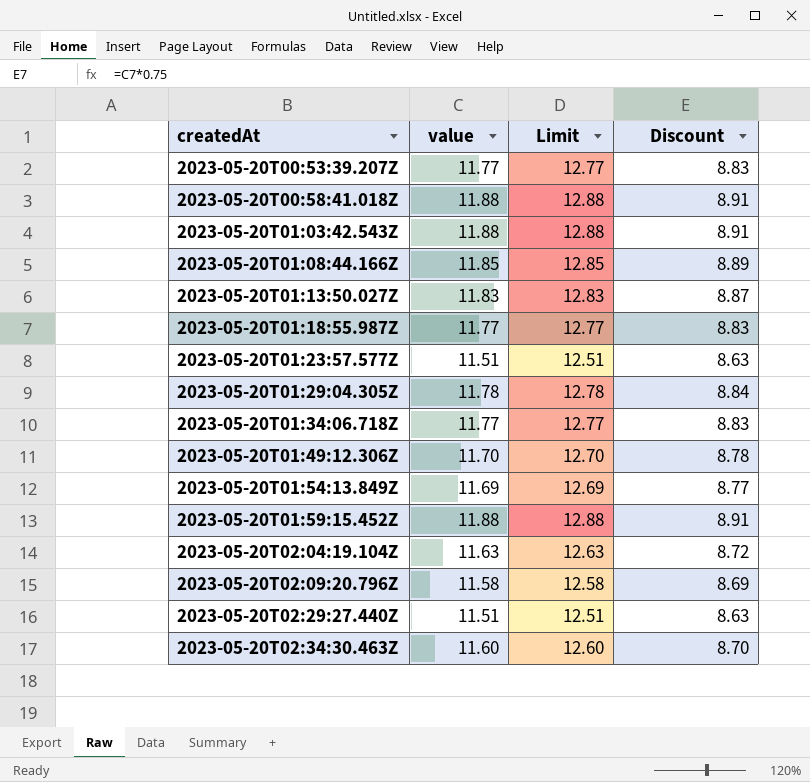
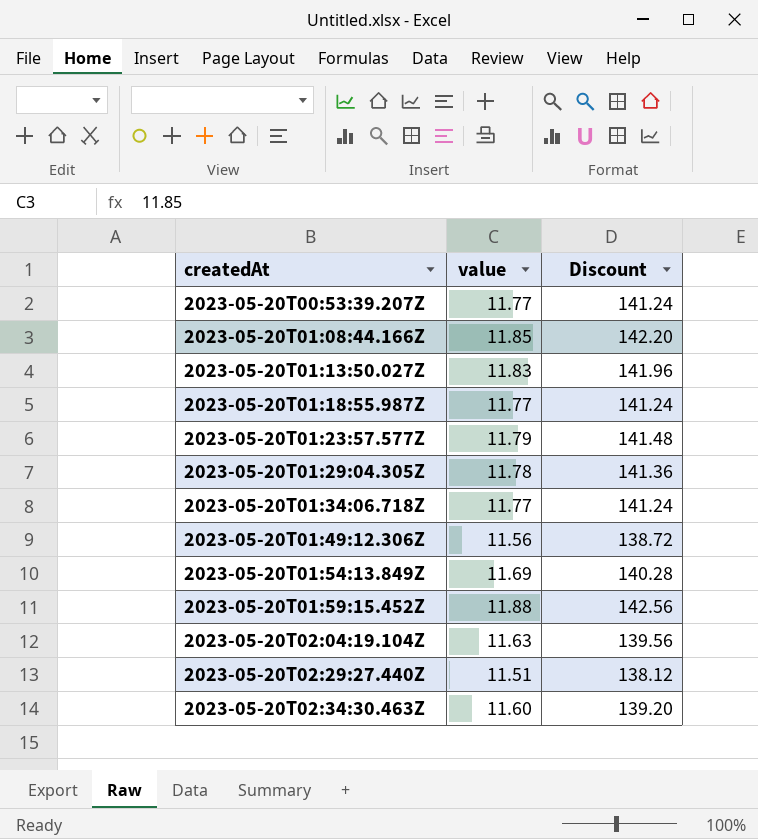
column Limit | formula: [value] + 1 -> none
column Discount | formula: [value] * 0.75 -> [value] * 12
row 2023-05-20T00:58:41.018Z: 11.88 | 12.88 | 8.91 -> none
row 2023-05-20T01:03:42.543Z: 11.88 | 12.88 | 8.91 -> none
row 2023-05-20T02:09:20.796Z: 11.58 | 12.58 | 8.69 -> none
2023-05-20T01:23:57.577Z | value: 11.51 -> 11.79
2023-05-20T01:49:12.306Z | value: 11.70 -> 11.56

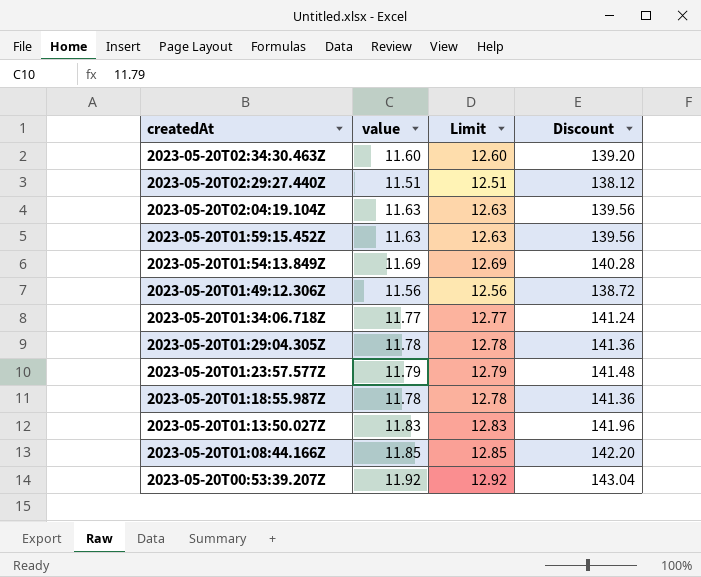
row order: createdAt ascending -> createdAt descending
column Limit | formula: none -> [value] + 1
2023-05-20T01:59:15.452Z | value: 11.88 -> 11.63
2023-05-20T01:59:15.452Z | Discount: 142.56 -> 139.56
2023-05-20T01:18:55.987Z | value: 11.77 -> 11.78
2023-05-20T01:18:55.987Z | Discount: 141.24 -> 141.36
2023-05-20T00:53:39.207Z | value: 11.77 -> 11.92
2023-05-20T00:53:39.207Z | Discount: 141.24 -> 143.04

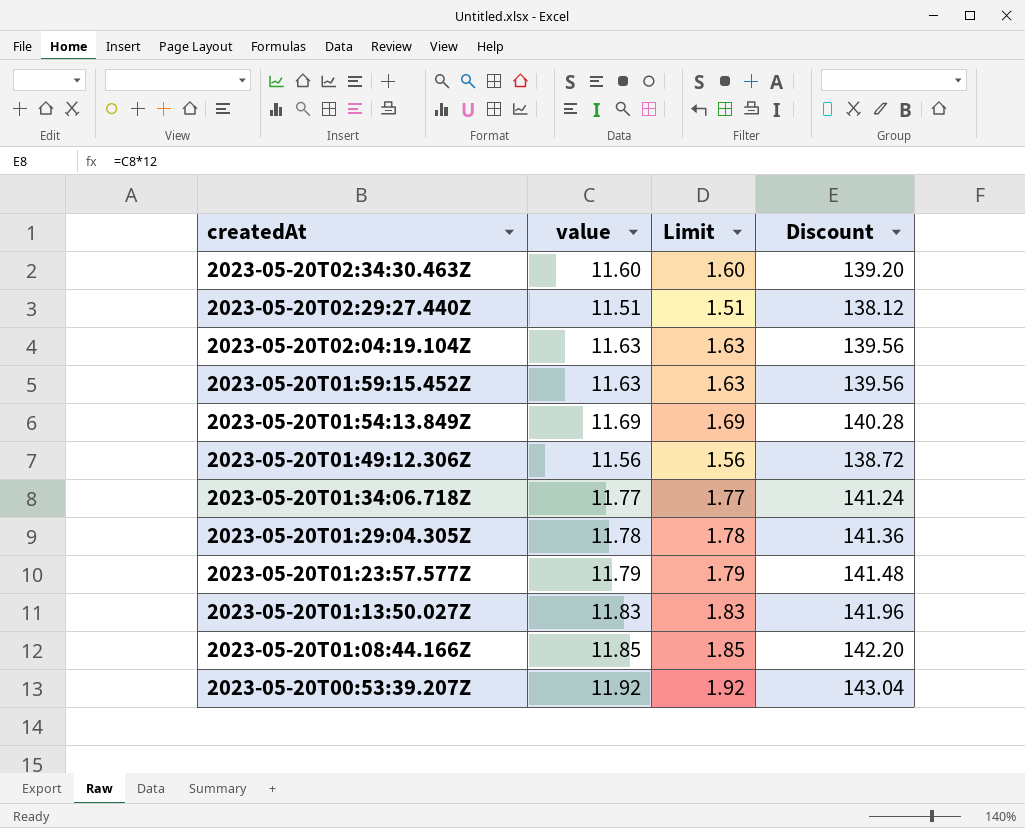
column Limit | formula: [value] + 1 -> [value] - 10
row 2023-05-20T01:18:55.987Z: 11.78 | 12.78 | 141.36 -> none

